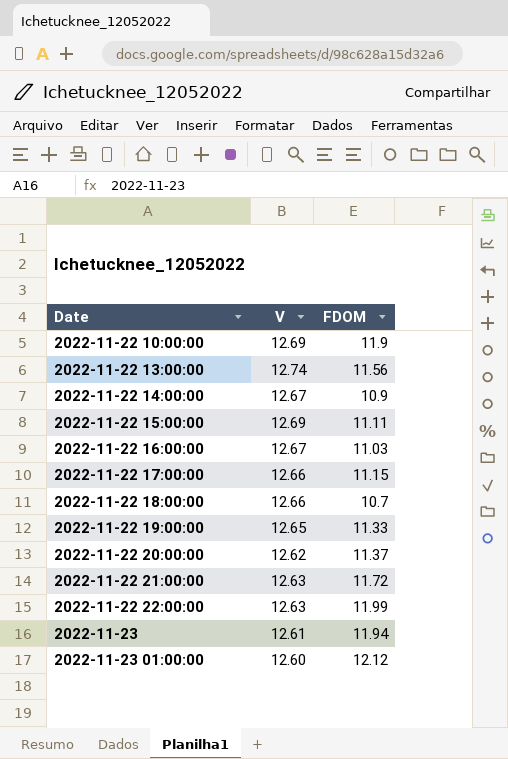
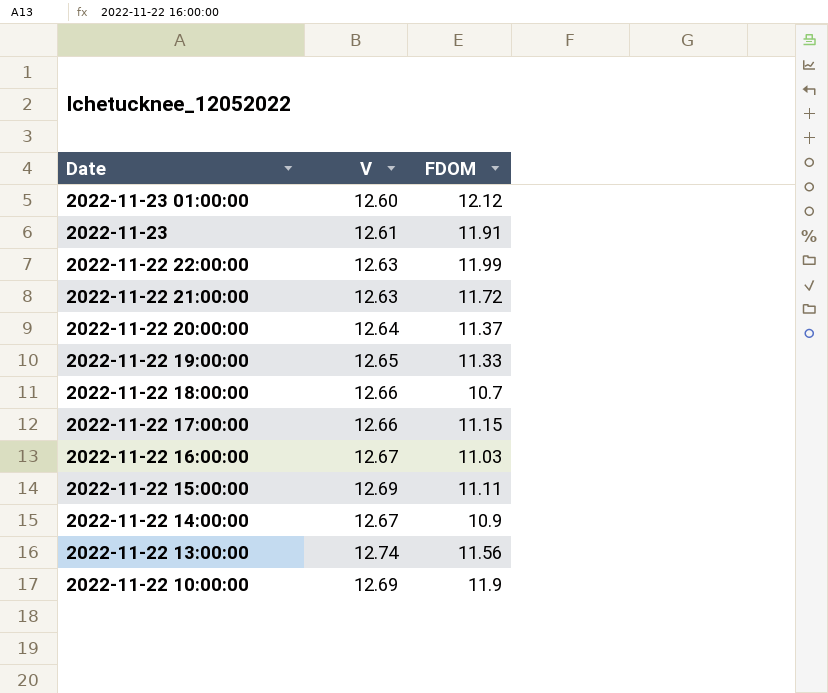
row order: Date ascending -> Date descending
2022-11-23 | FDOM: 11.94 -> 11.91
2022-11-22 20:00:00 | V: 12.62 -> 12.64

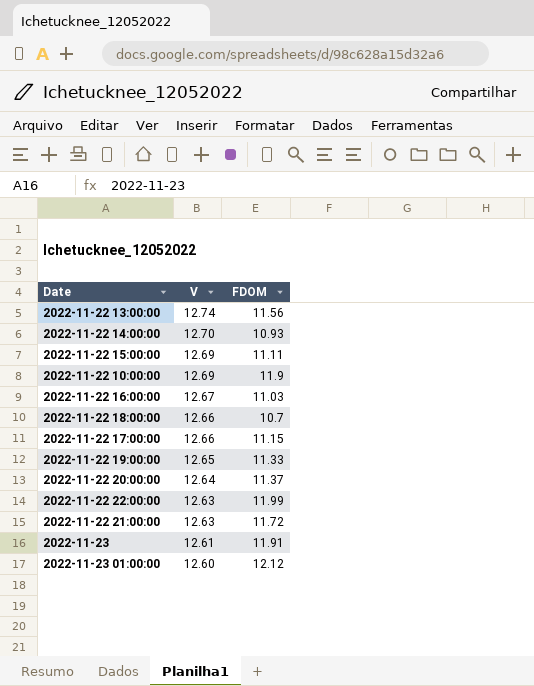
row order: Date descending -> V descending
2022-11-22 14:00:00 | V: 12.67 -> 12.70
2022-11-22 14:00:00 | FDOM: 10.9 -> 10.93

